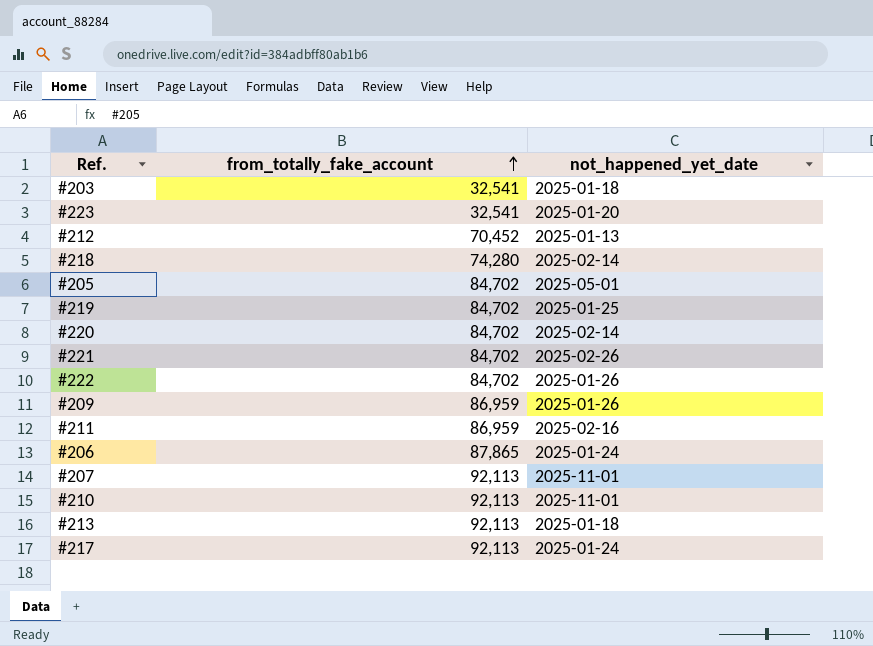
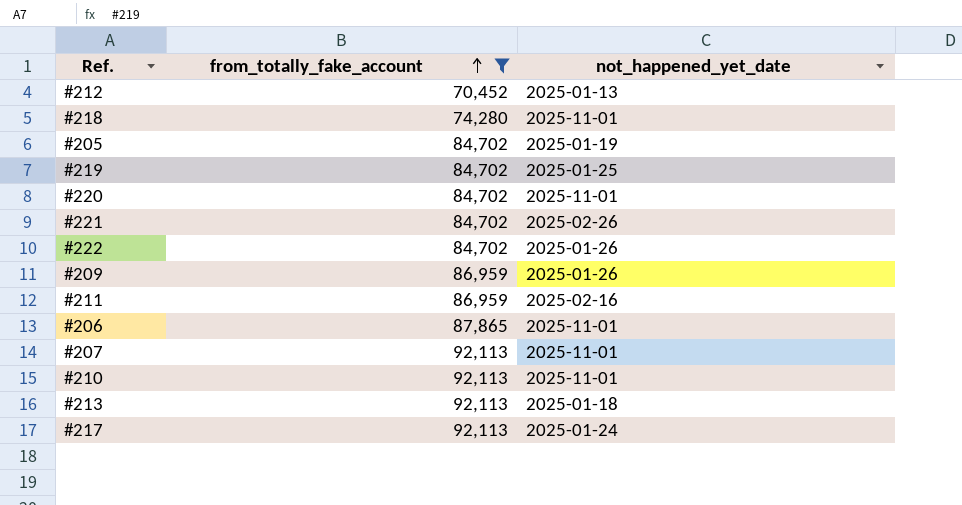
filter: none -> from_totally_fake_account != 32,541
#218 | not_happened_yet_date: 2025-02-14 -> 2025-11-01
#205 | not_happened_yet_date: 2025-05-01 -> 2025-01-19
#220 | not_happened_yet_date: 2025-02-14 -> 2025-11-01
#206 | not_happened_yet_date: 2025-01-24 -> 2025-11-01

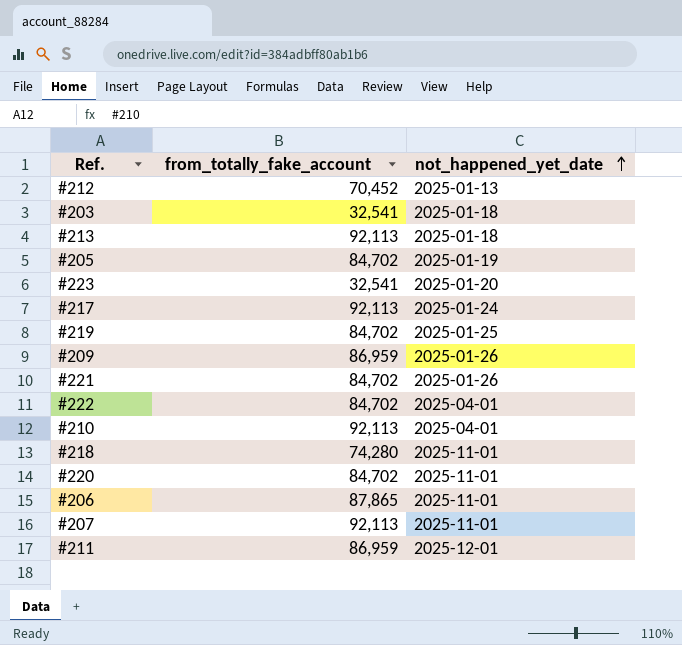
filter: from_totally_fake_account != 32,541 -> none
row order: from_totally_fake_account ascending -> not_happened_yet_date ascending
#221 | not_happened_yet_date: 2025-02-26 -> 2025-01-26
#222 | not_happened_yet_date: 2025-01-26 -> 2025-04-01
#210 | not_happened_yet_date: 2025-11-01 -> 2025-04-01
#211 | not_happened_yet_date: 2025-02-16 -> 2025-12-01

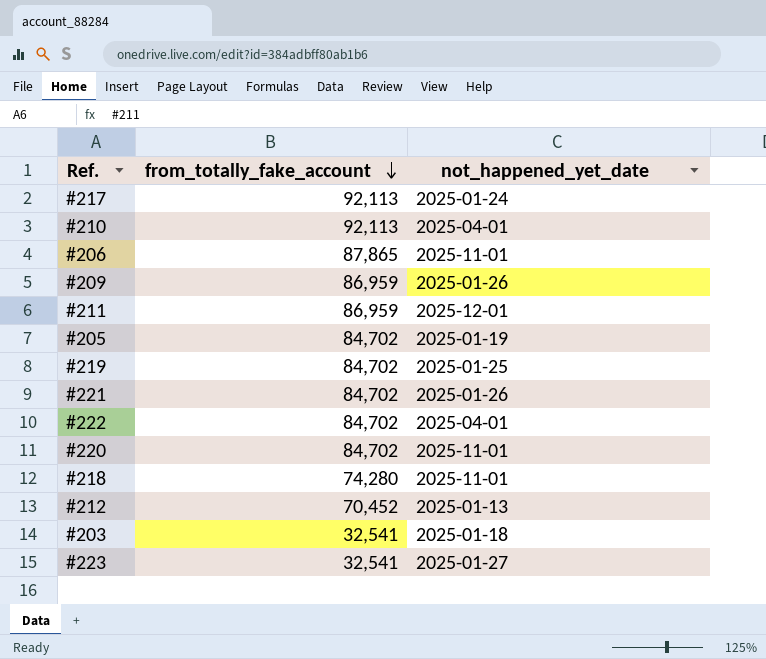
row order: not_happened_yet_date ascending -> from_totally_fake_account descending
row #213: 92,113 | 2025-01-18 -> none
row #207: 92,113 | 2025-11-01 -> none
#223 | not_happened_yet_date: 2025-01-20 -> 2025-01-27

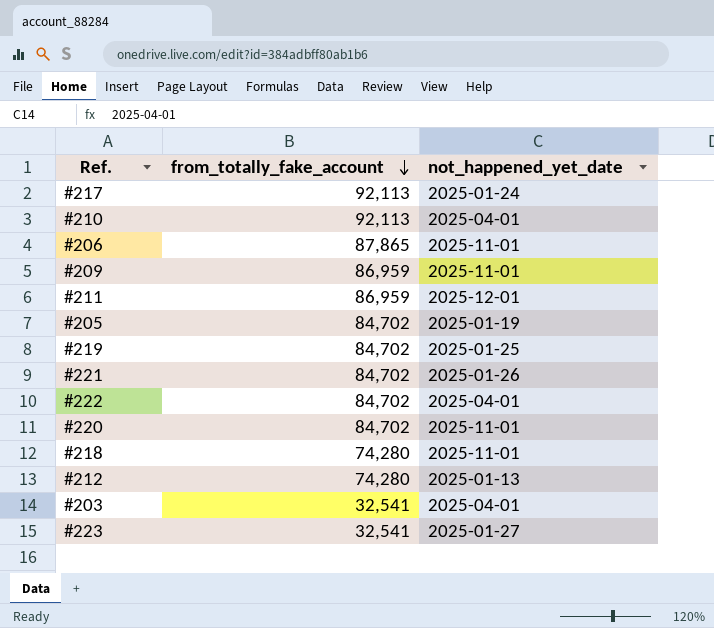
#209 | not_happened_yet_date: 2025-01-26 -> 2025-11-01
#212 | from_totally_fake_account: 70,452 -> 74,280
#203 | not_happened_yet_date: 2025-01-18 -> 2025-04-01

